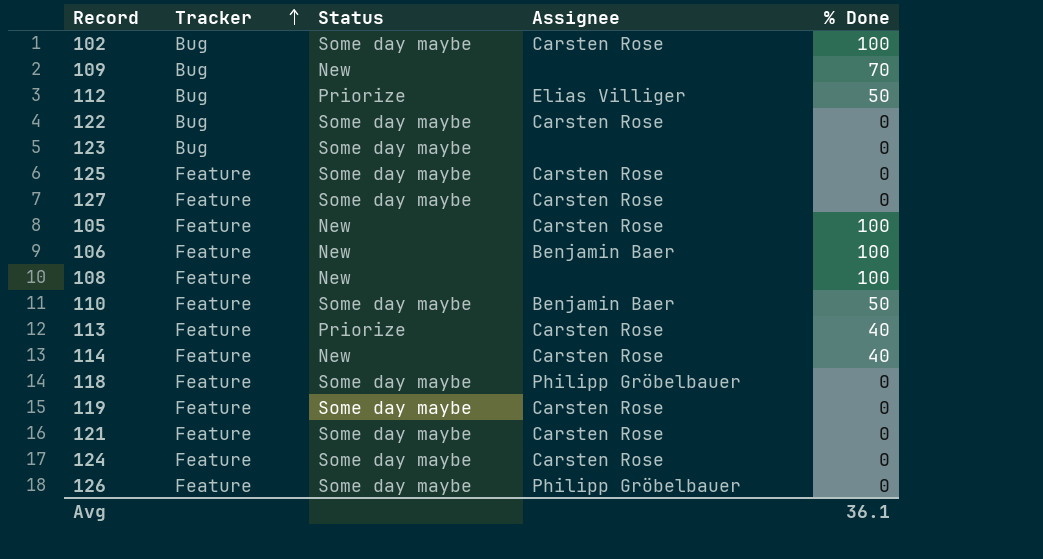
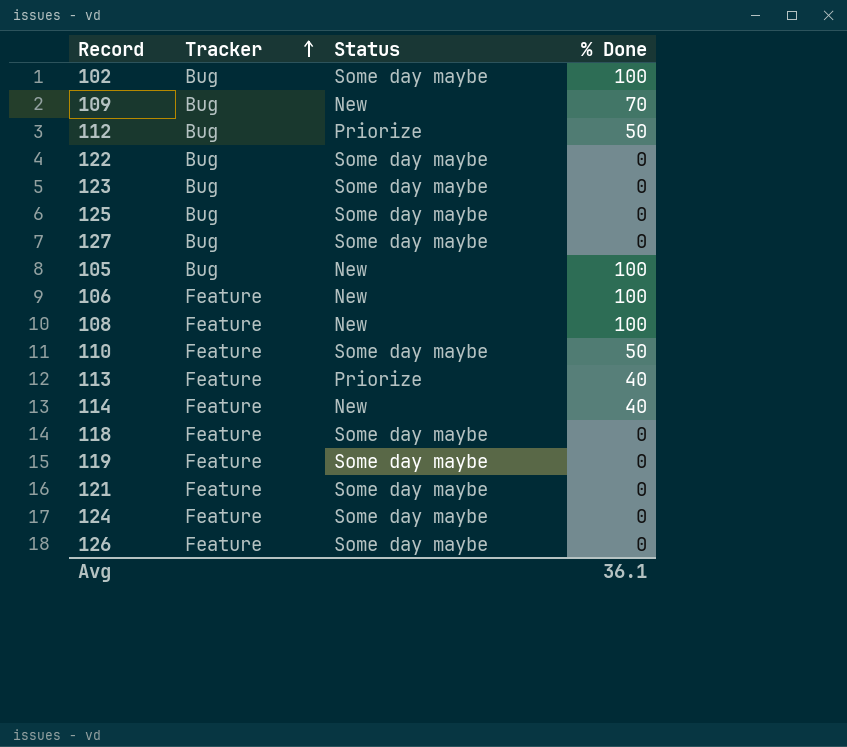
column Assignee | position: 4 -> none
125 | Tracker: Feature -> Bug
127 | Tracker: Feature -> Bug
105 | Tracker: Feature -> Bug

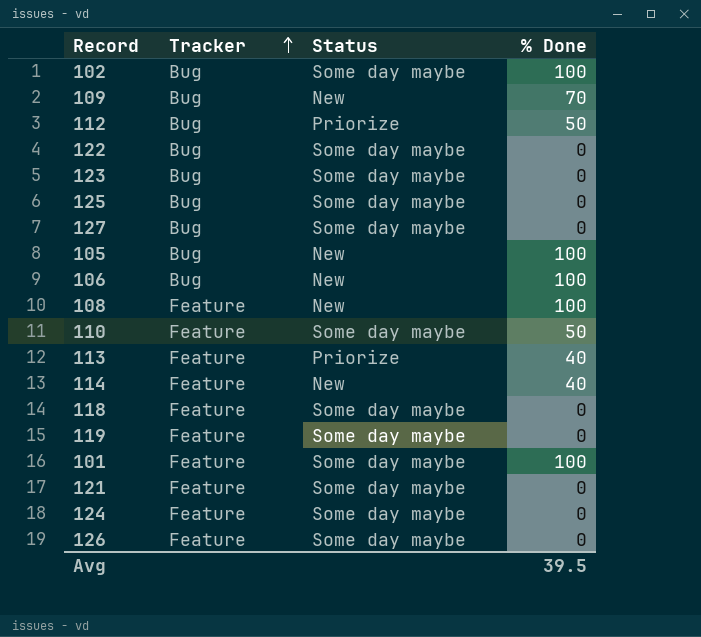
106 | Tracker: Feature -> Bug
row 101: none -> Feature | Some day maybe | 100
Avg | % Done: 36.1 -> 39.5

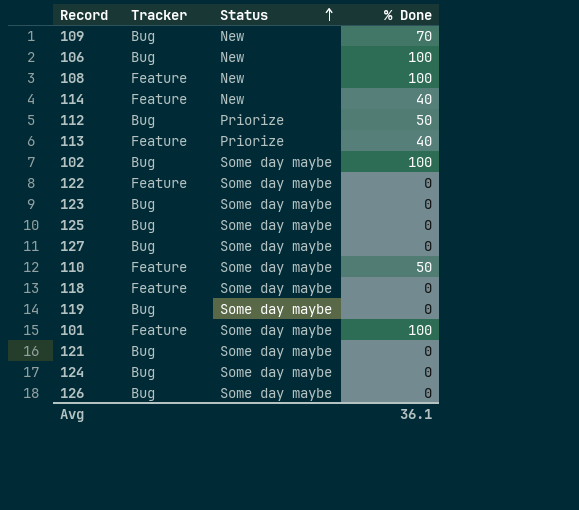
row order: Tracker ascending -> Status ascending
row 105: Bug | New | 100 -> none
122 | Tracker: Bug -> Feature
119 | Tracker: Feature -> Bug
121 | Tracker: Feature -> Bug
124 | Tracker: Feature -> Bug
126 | Tracker: Feature -> Bug
Avg | % Done: 39.5 -> 36.1

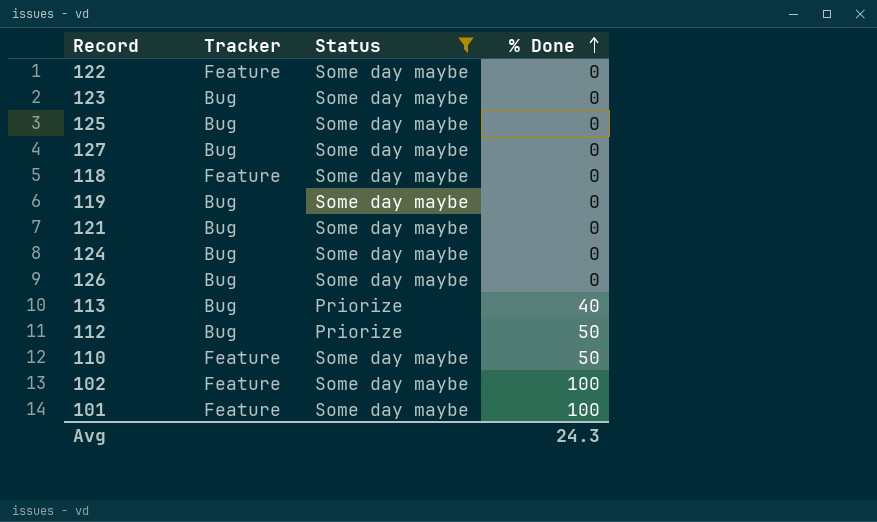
filter: none -> Status != New
row order: Status ascending -> % Done ascending
113 | Tracker: Feature -> Bug
102 | Tracker: Bug -> Feature
Avg | % Done: 36.1 -> 24.3

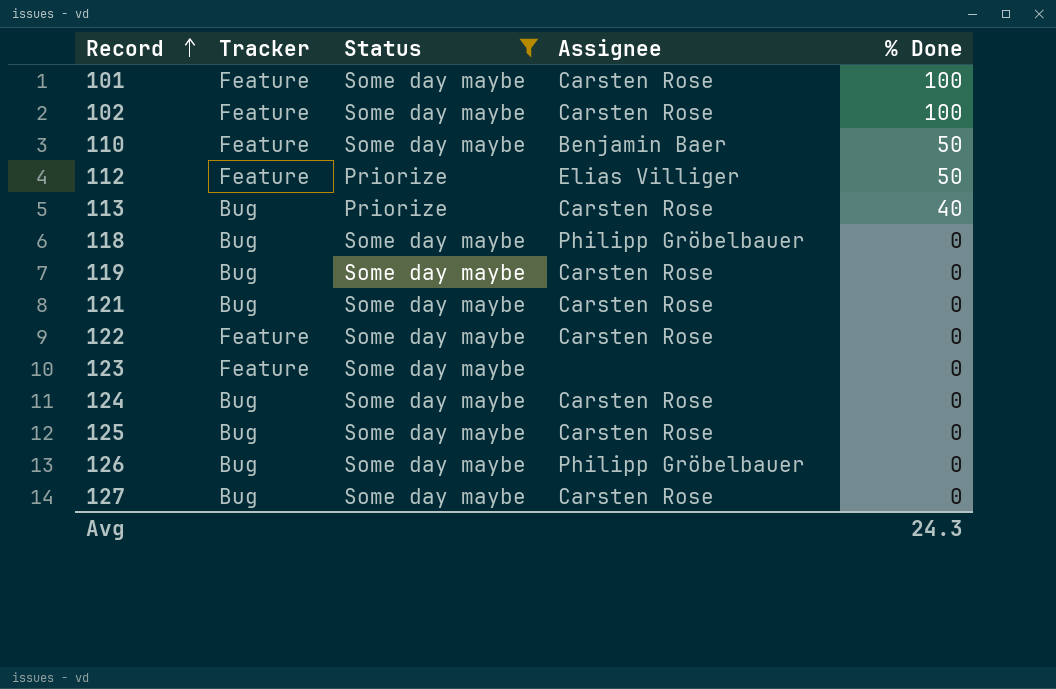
row order: % Done ascending -> Record ascending
column Assignee | position: none -> 4
112 | Tracker: Bug -> Feature
118 | Tracker: Feature -> Bug
123 | Tracker: Bug -> Feature

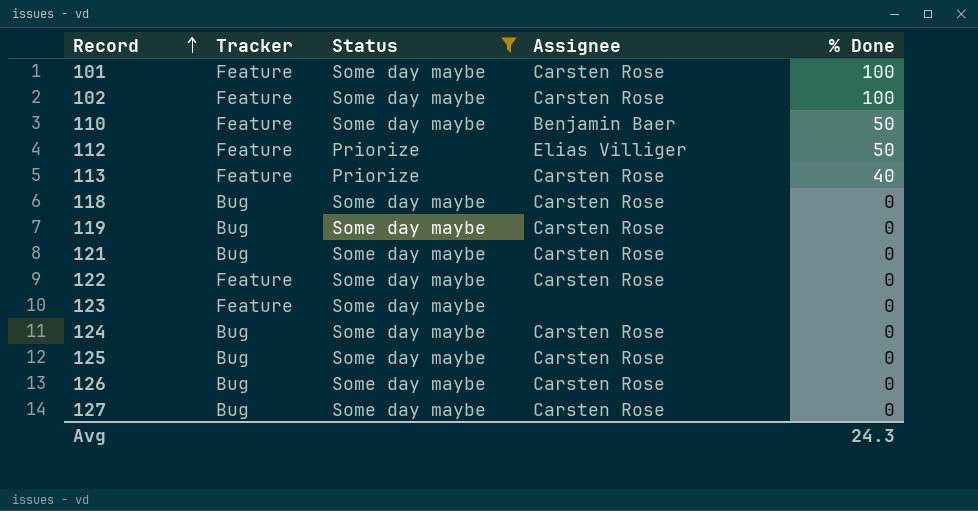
113 | Tracker: Bug -> Feature
118 | Assignee: Philipp Gröbelbauer -> Carsten Rose
126 | Assignee: Philipp Gröbelbauer -> Carsten Rose

